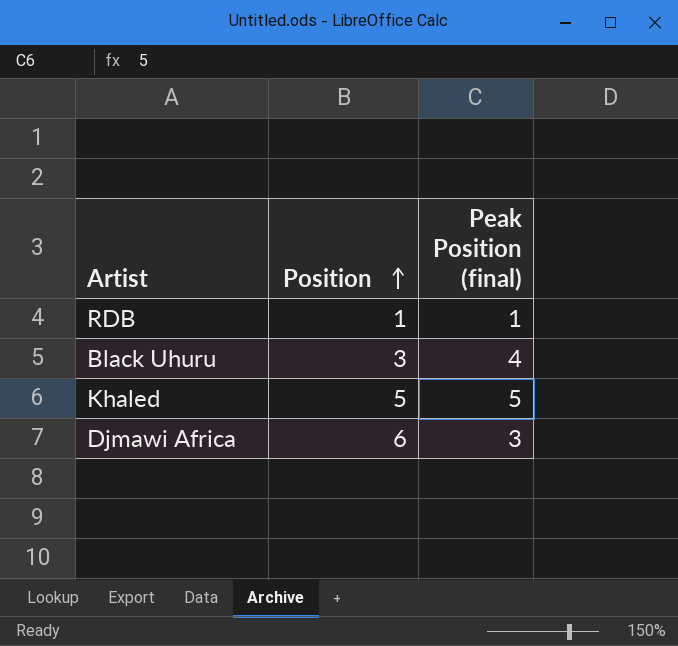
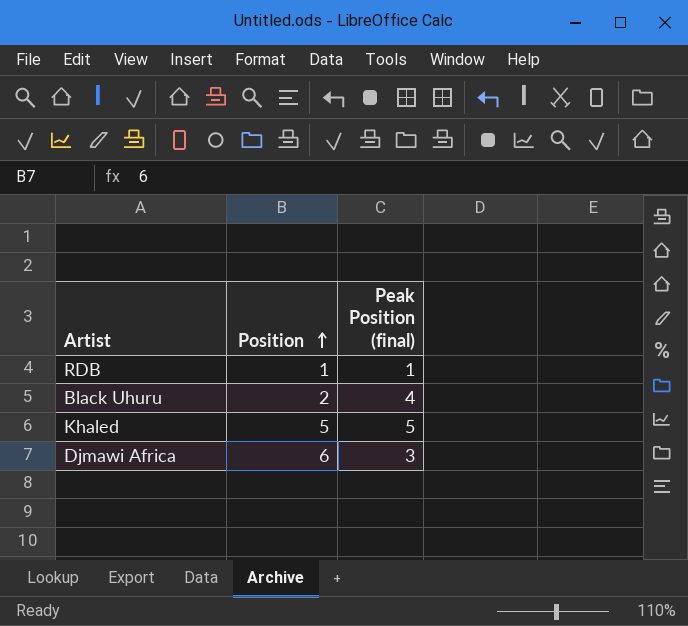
Black Uhuru | Position: 3 -> 2

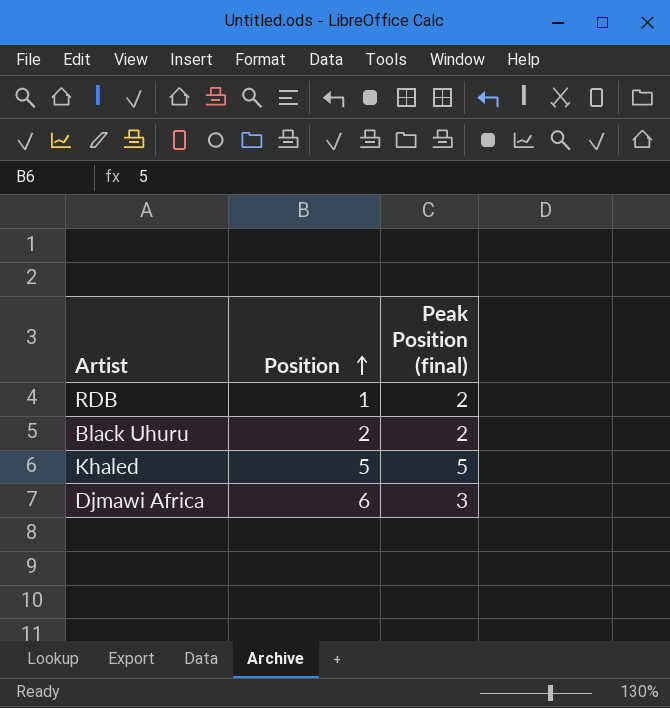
RDB | Peak Position (final): 1 -> 2
Black Uhuru | Peak Position (final): 4 -> 2

